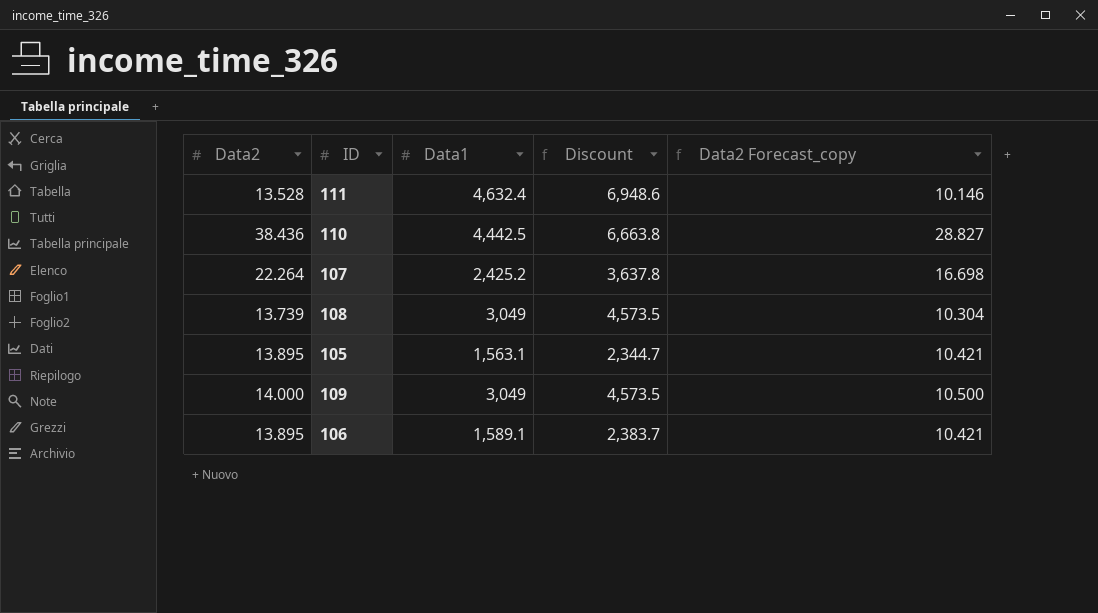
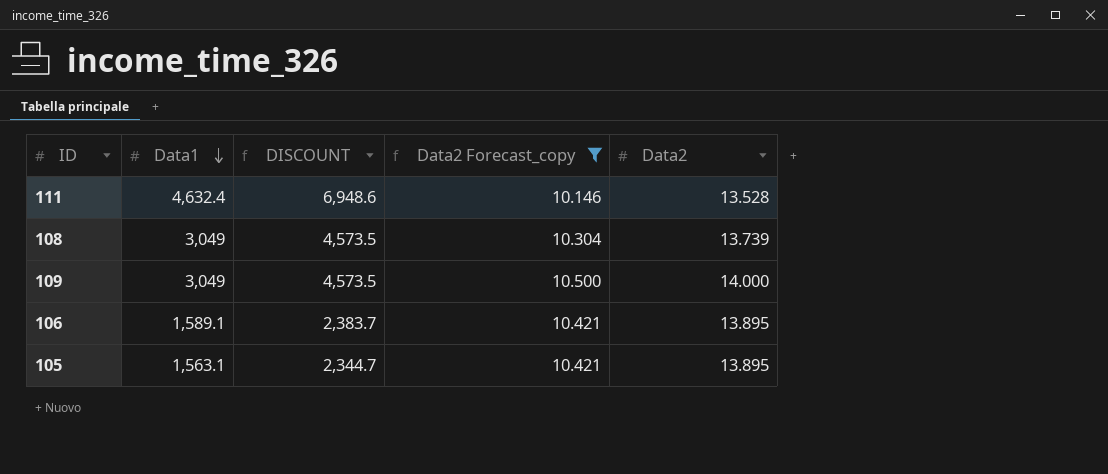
filter: none -> Data2 Forecast_copy <= 10.500
row order: none -> Data1 descending
column name: Discount -> DISCOUNT
column Data2 | position: 1 -> 5

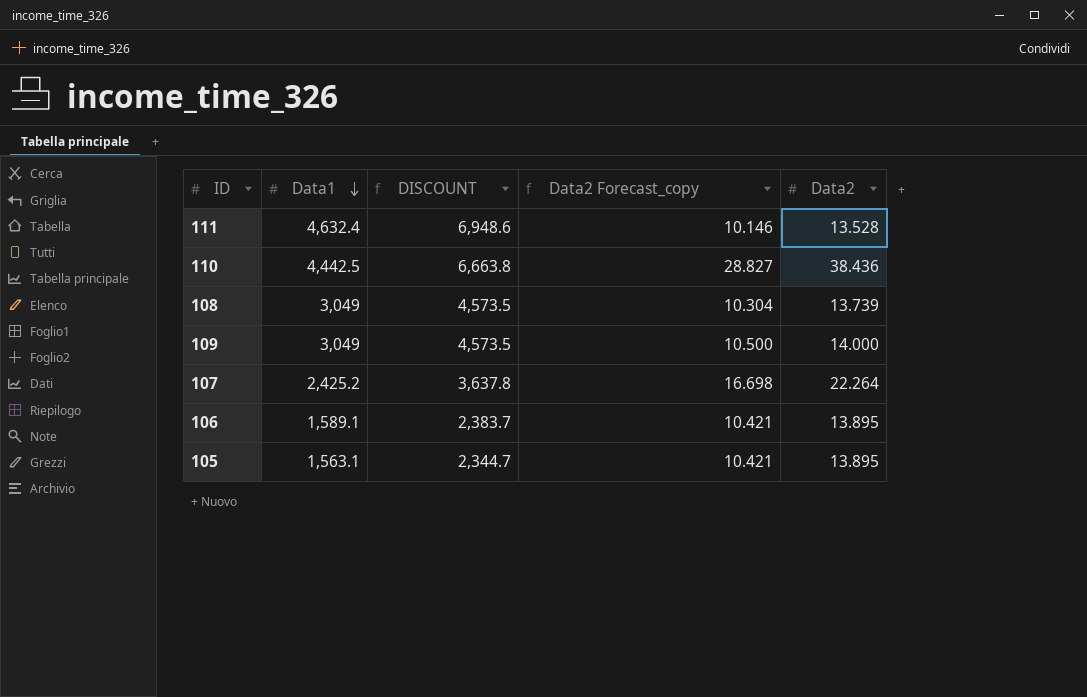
filter: Data2 Forecast_copy <= 10.500 -> none

